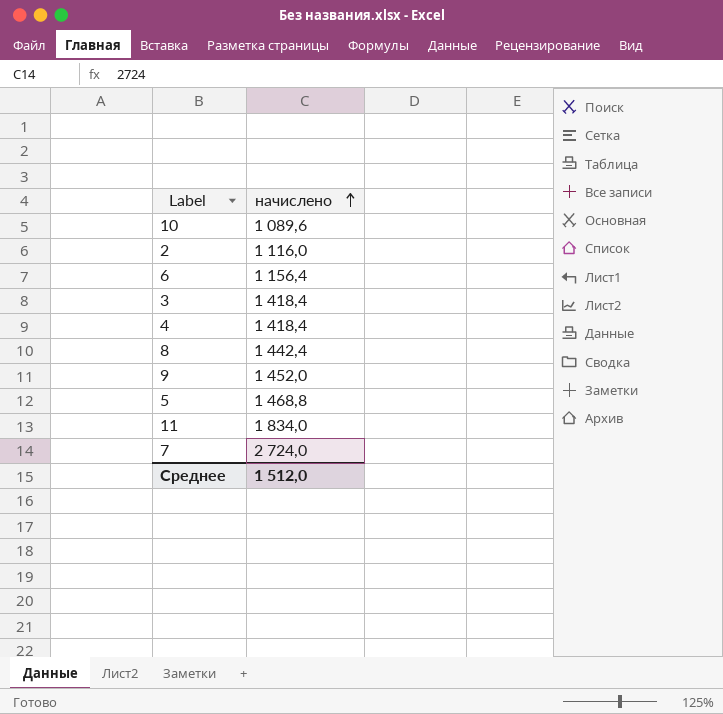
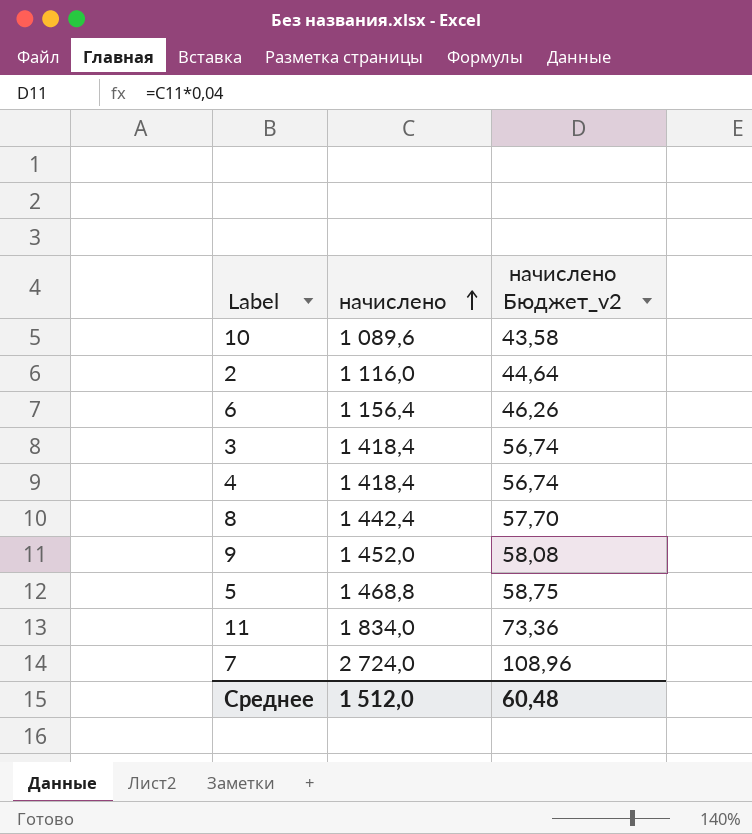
column начислено Бюджет_v2 | formula: none -> [начислено] * 0,04

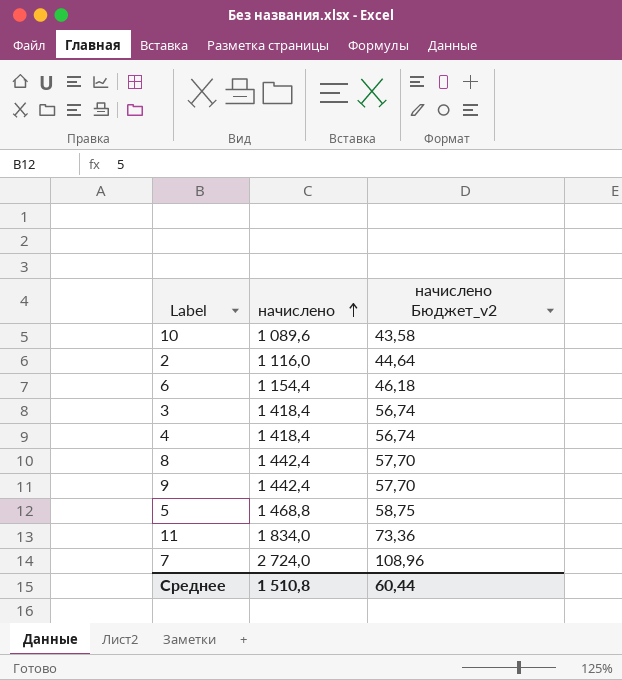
6 | начислено: 1 156,4 -> 1 154,4
6 | начислено Бюджет_v2: 46,26 -> 46,18
9 | начислено: 1 452,0 -> 1 442,4
9 | начислено Бюджет_v2: 58,08 -> 57,70
Среднее | начислено: 1 512,0 -> 1 510,8
Среднее | начислено Бюджет_v2: 60,48 -> 60,44

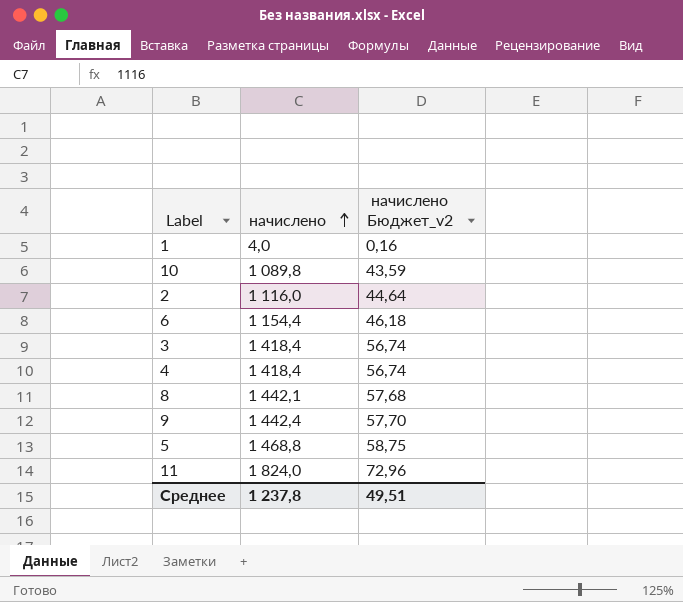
row 7: 2 724,0 | 108,96 -> none
row 1: none -> 4,0 | 0,16
10 | начислено: 1 089,6 -> 1 089,8
10 | начислено Бюджет_v2: 43,58 -> 43,59
8 | начислено: 1 442,4 -> 1 442,1
8 | начислено Бюджет_v2: 57,70 -> 57,68
11 | начислено: 1 834,0 -> 1 824,0
11 | начислено Бюджет_v2: 73,36 -> 72,96
Среднее | начислено: 1 510,8 -> 1 237,8
Среднее | начислено Бюджет_v2: 60,44 -> 49,51

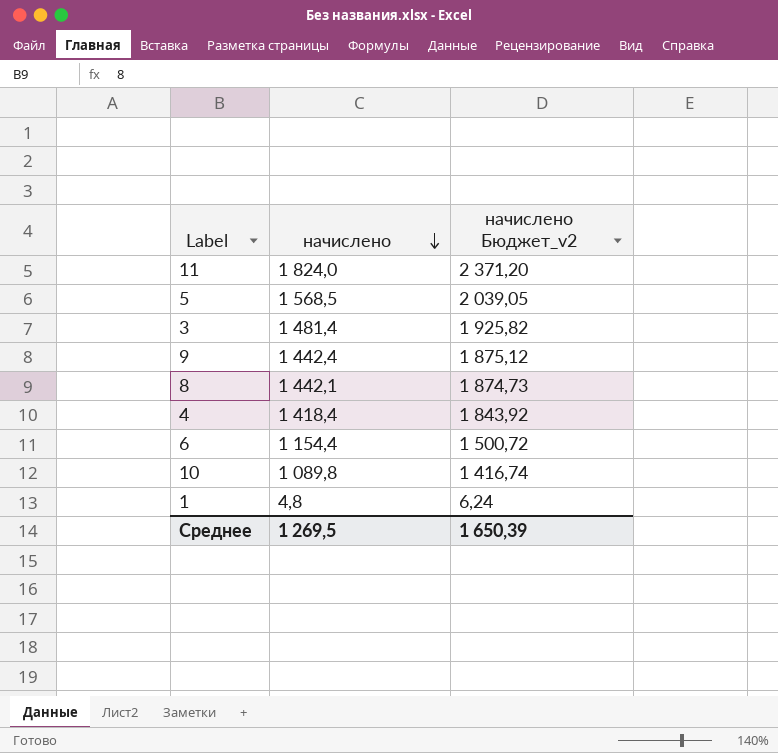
row order: начислено ascending -> начислено descending
column начислено Бюджет_v2 | formula: [начислено] * 0,04 -> [начислено] * 1,3
row 2: 1 116,0 | 44,64 -> none
5 | начислено: 1 468,8 -> 1 568,5
3 | начислено: 1 418,4 -> 1 481,4
1 | начислено: 4,0 -> 4,8
Среднее | начислено: 1 237,8 -> 1 269,5
Среднее | начислено Бюджет_v2: 49,51 -> 1 650,39

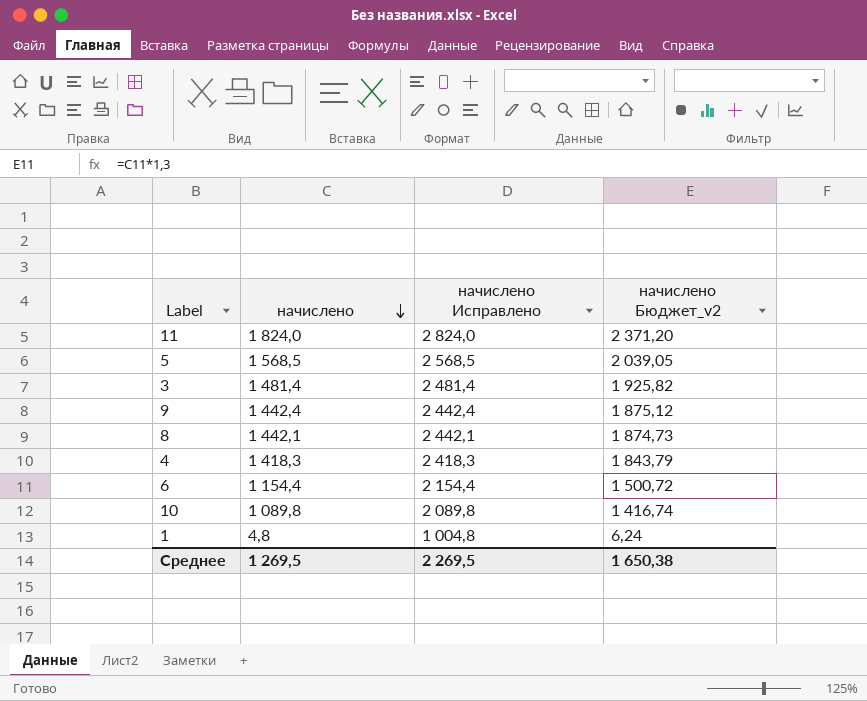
column начислено Исправлено | formula: none -> [начислено] + 1000
4 | начислено: 1 418,4 -> 1 418,3
4 | начислено Бюджет_v2: 1 843,92 -> 1 843,79
Среднее | начислено Бюджет_v2: 1 650,39 -> 1 650,38

